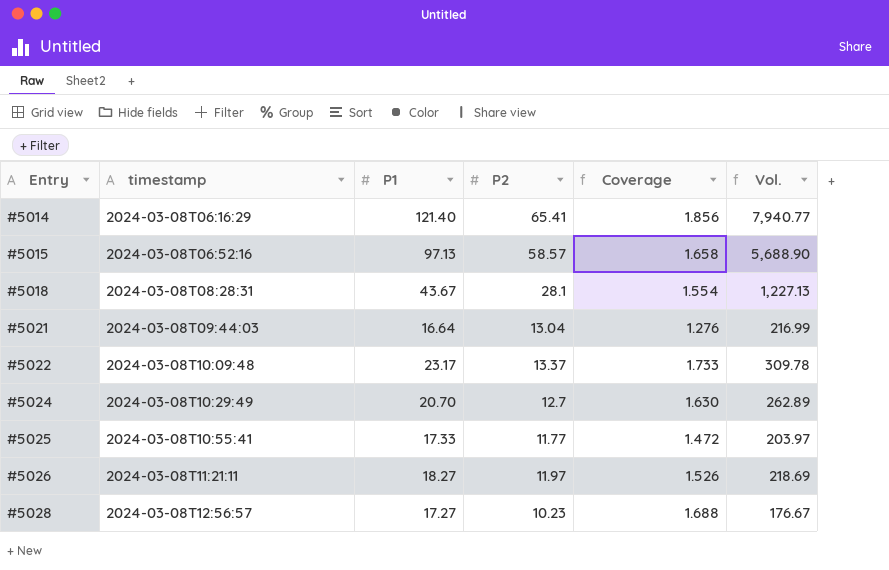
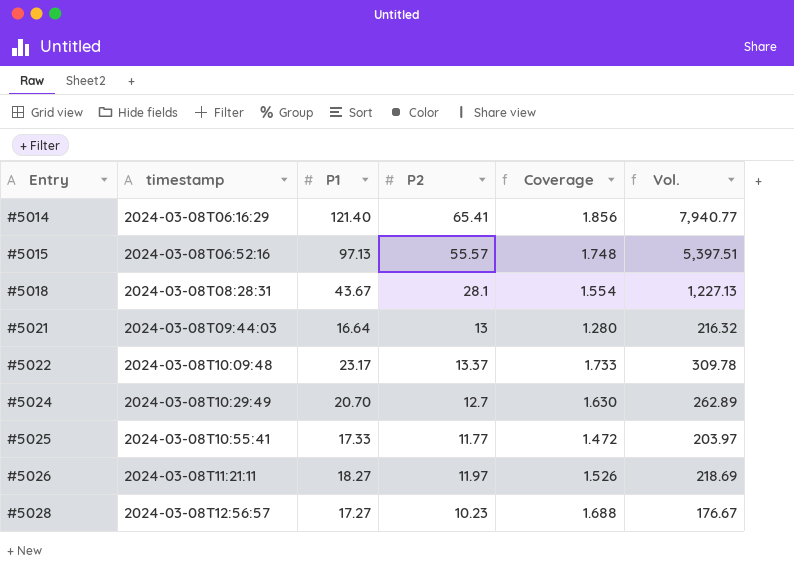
#5015 | P2: 58.57 -> 55.57
#5015 | Coverage: 1.658 -> 1.748
#5015 | Vol.: 5,688.90 -> 5,397.51
#5021 | P2: 13.04 -> 13
#5021 | Coverage: 1.276 -> 1.280
#5021 | Vol.: 216.99 -> 216.32

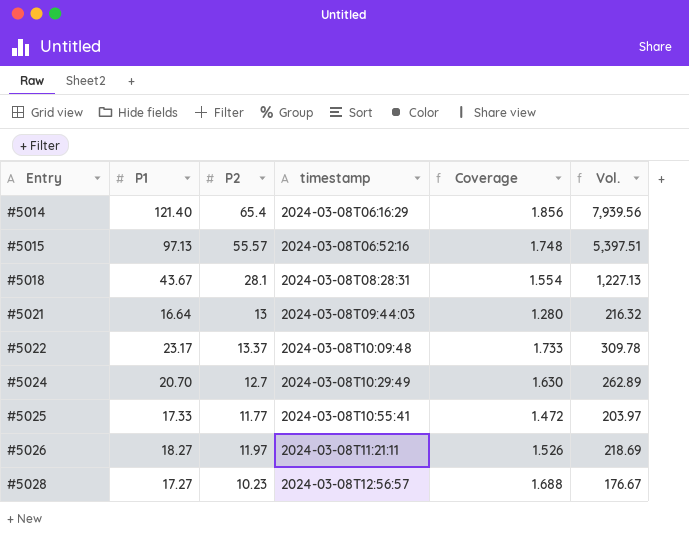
column timestamp | position: 2 -> 4
#5014 | P2: 65.41 -> 65.4
#5014 | Vol.: 7,940.77 -> 7,939.56

